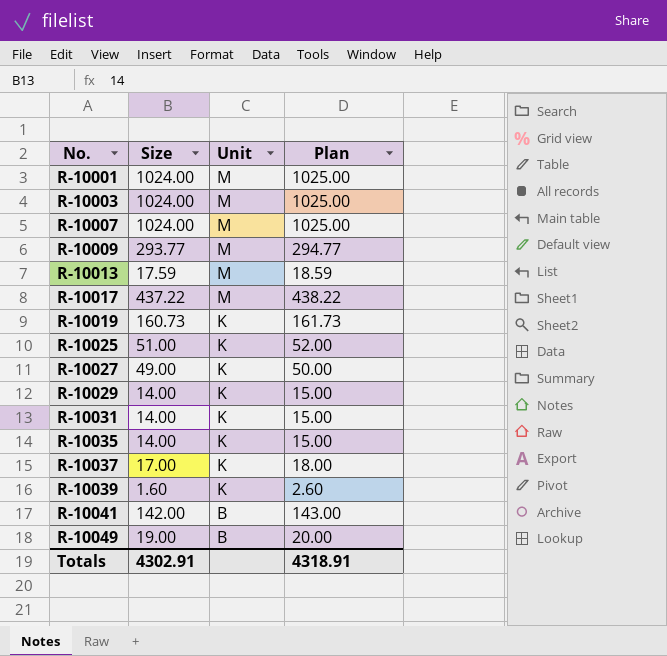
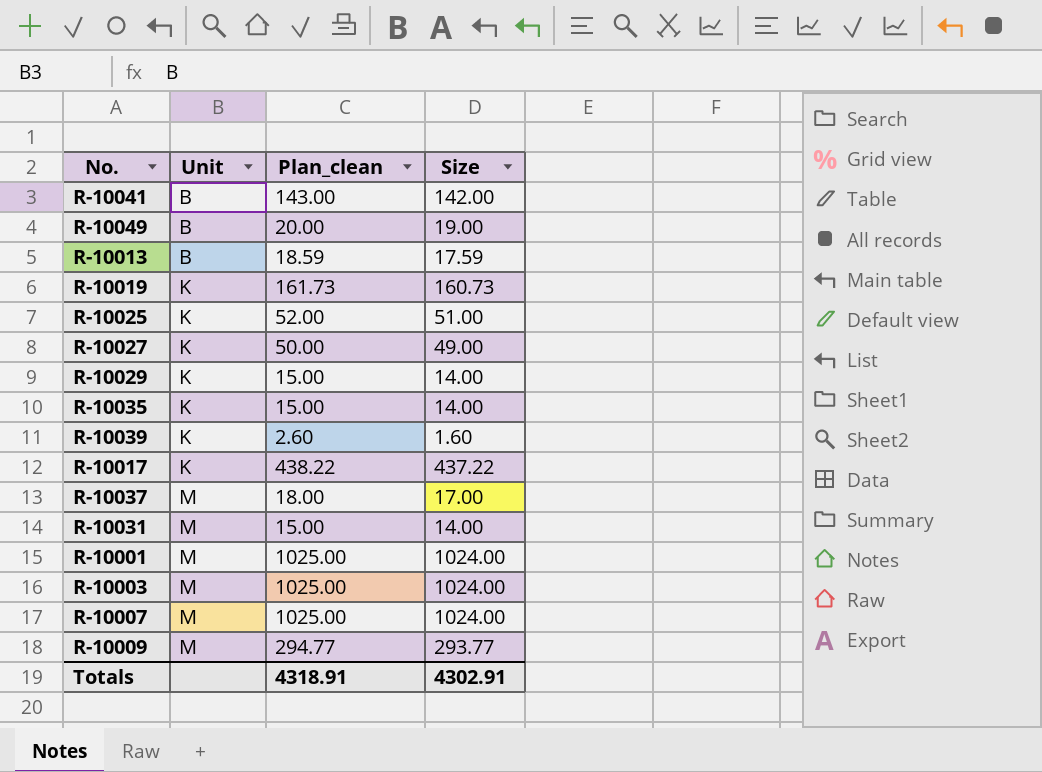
row order: No. ascending -> Unit ascending
column name: Plan -> Plan_clean
column Size | position: 2 -> 4
R-10013 | Unit: M -> B
R-10017 | Unit: M -> K
R-10037 | Unit: K -> M
R-10031 | Unit: K -> M

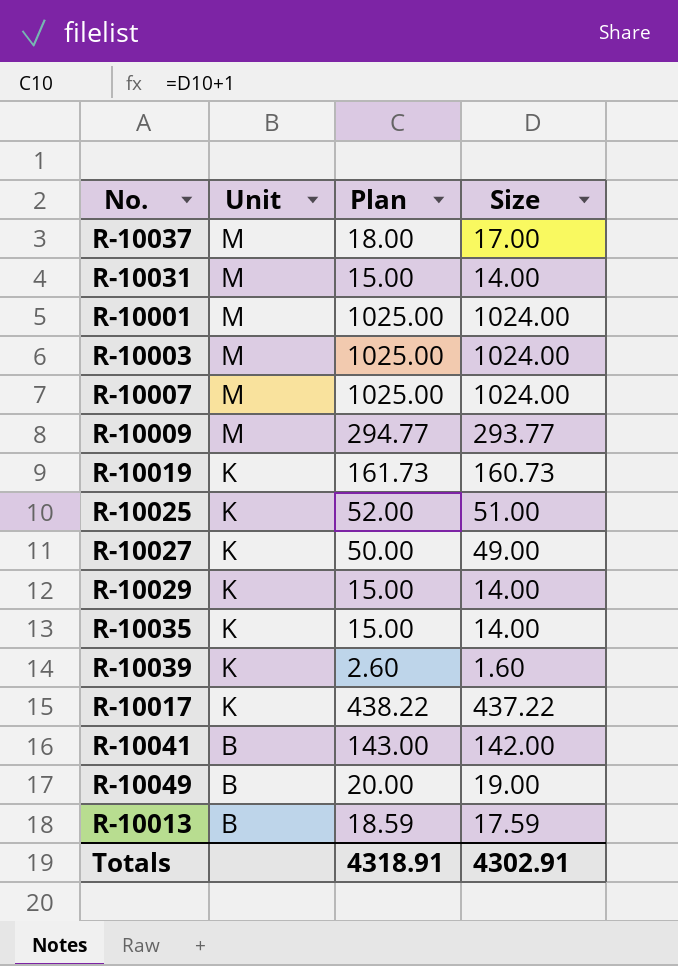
row order: Unit ascending -> Unit descending
column name: Plan_clean -> Plan

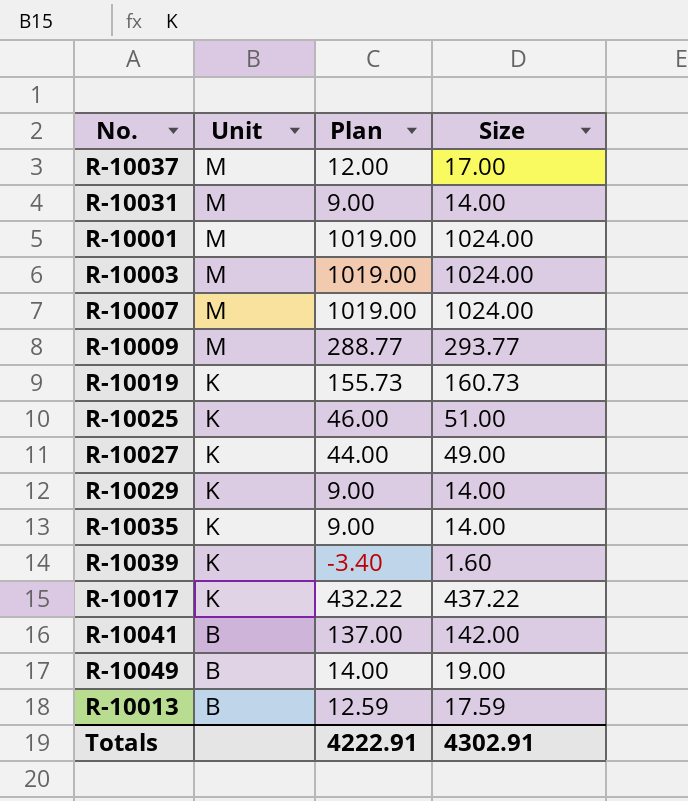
column Plan | formula: [Size] + 1 -> [Size] - 5
Totals | Plan: 4318.91 -> 4222.91

